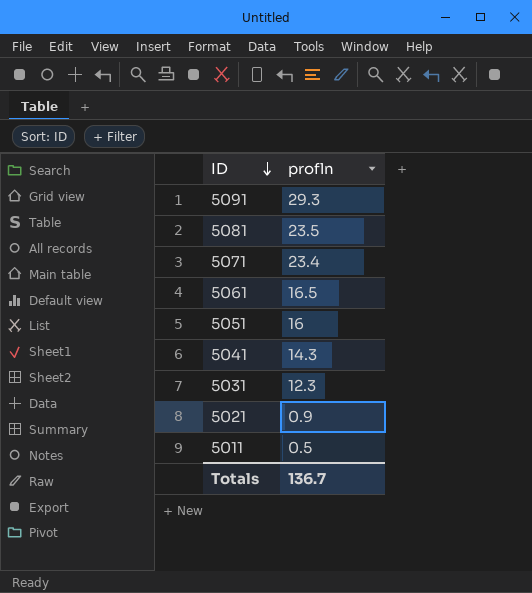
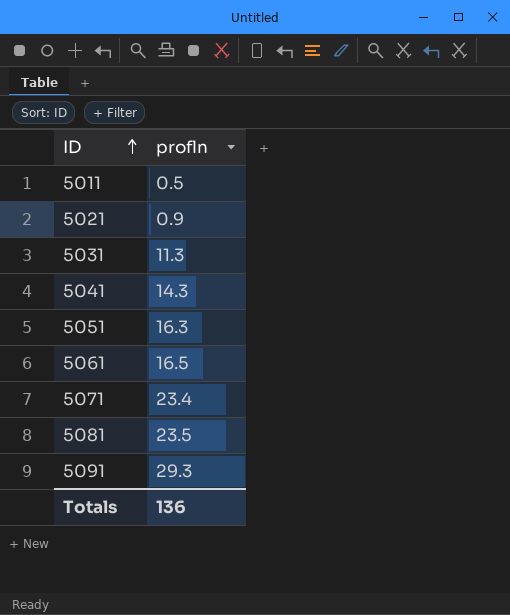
row order: ID descending -> ID ascending
5031 | profln: 12.3 -> 11.3
5051 | profln: 16 -> 16.3
Totals | profln: 136.7 -> 136

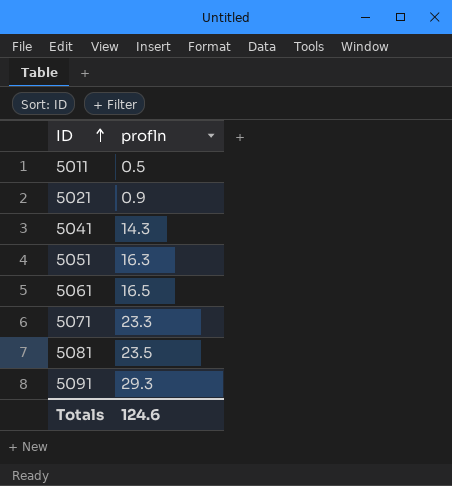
row 5031: 11.3 -> none
5071 | profln: 23.4 -> 23.3
Totals | profln: 136 -> 124.6

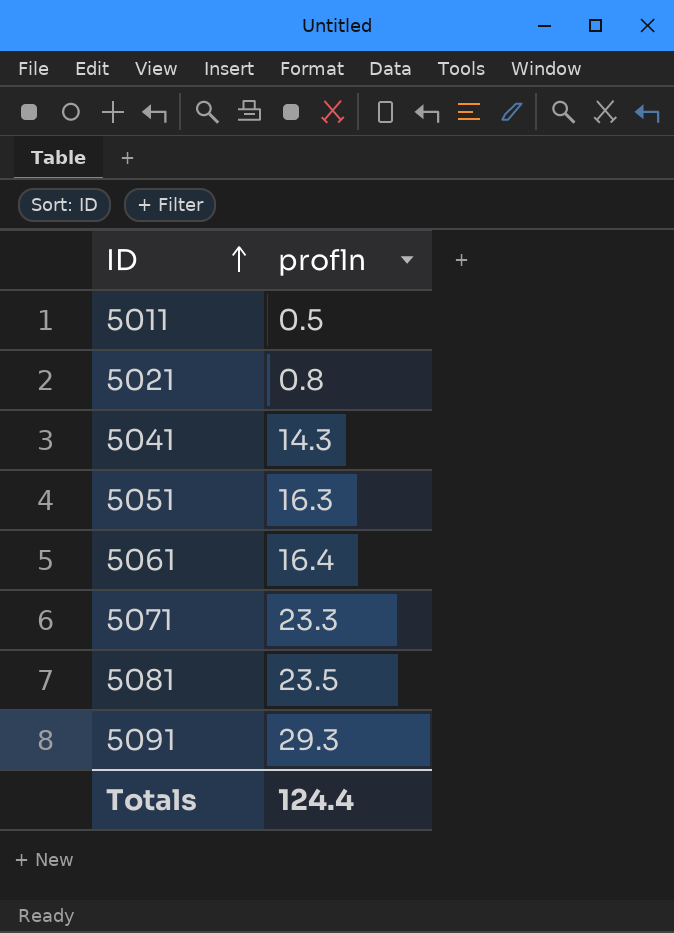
5021 | profln: 0.9 -> 0.8
5061 | profln: 16.5 -> 16.4
Totals | profln: 124.6 -> 124.4

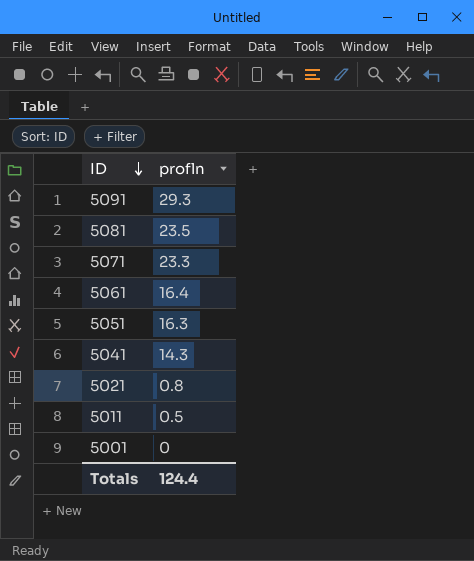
row order: ID ascending -> ID descending
row 5001: none -> 0

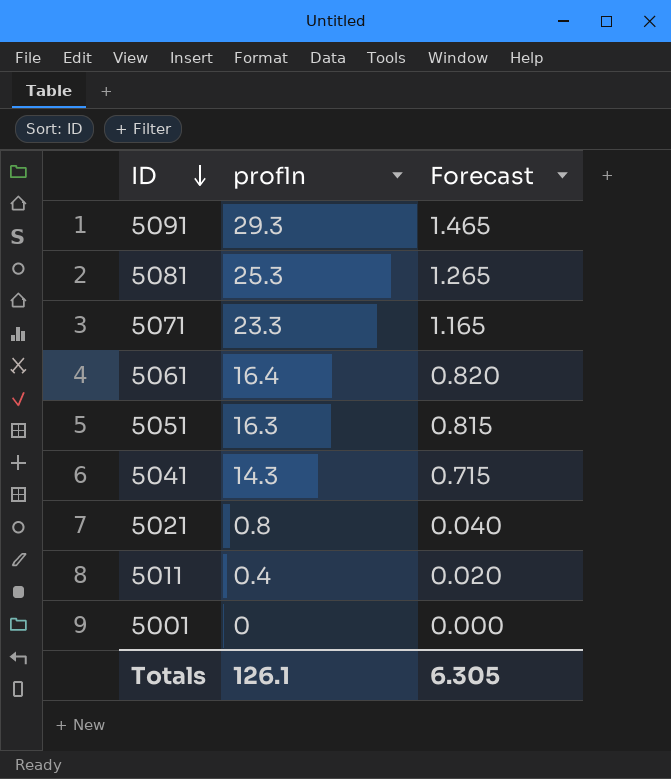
column Forecast | formula: none -> [profln] * 0.05
5081 | profln: 23.5 -> 25.3
5011 | profln: 0.5 -> 0.4
Totals | profln: 124.4 -> 126.1

